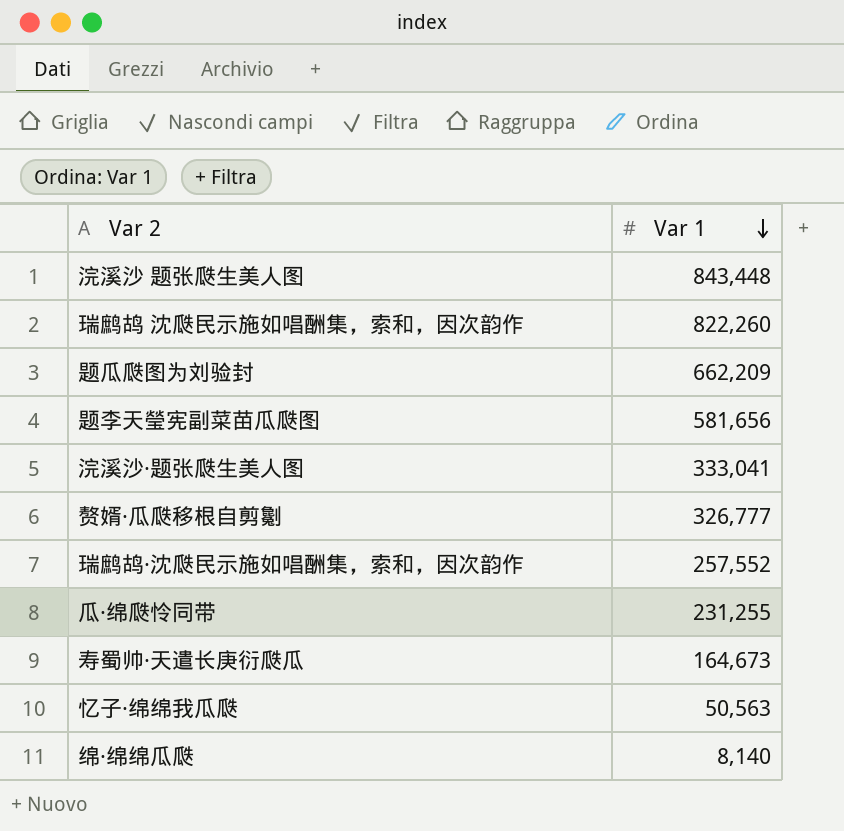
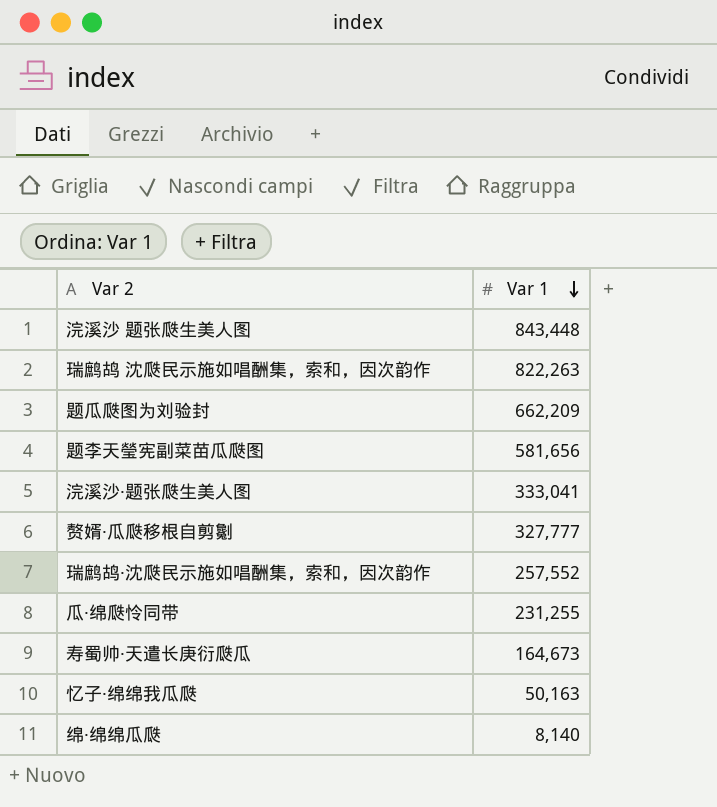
瑞鹧鸪 沈瓞民示施如唱酬集，索和，因次韵作 | Var 1: 822,260 -> 822,263
赘婿·瓜瓞移根自剪劖 | Var 1: 326,777 -> 327,777
忆子·绵绵我瓜瓞 | Var 1: 50,563 -> 50,163

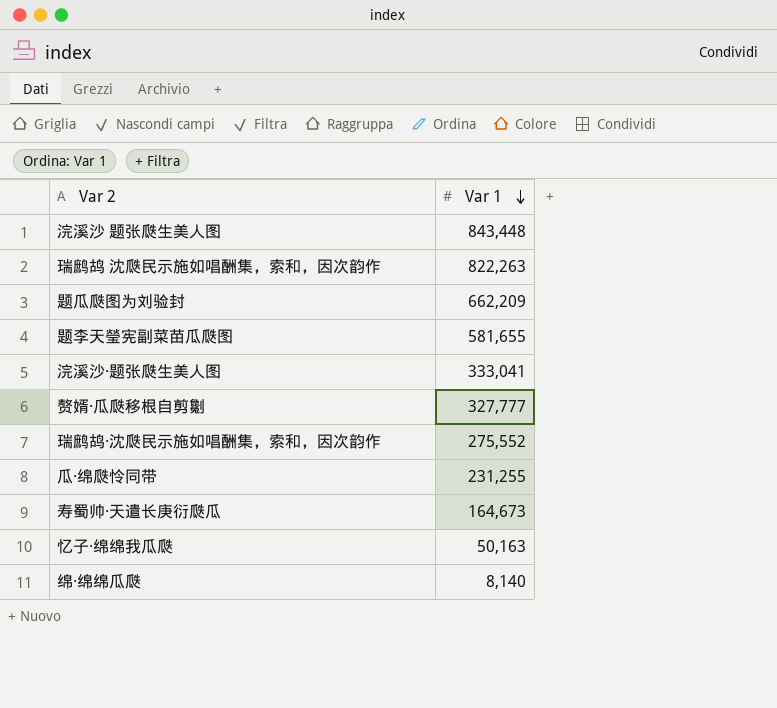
题李天瑩宪副菜苗瓜瓞图 | Var 1: 581,656 -> 581,655
瑞鹧鸪·沈瓞民示施如唱酬集，索和，因次韵作 | Var 1: 257,552 -> 275,552

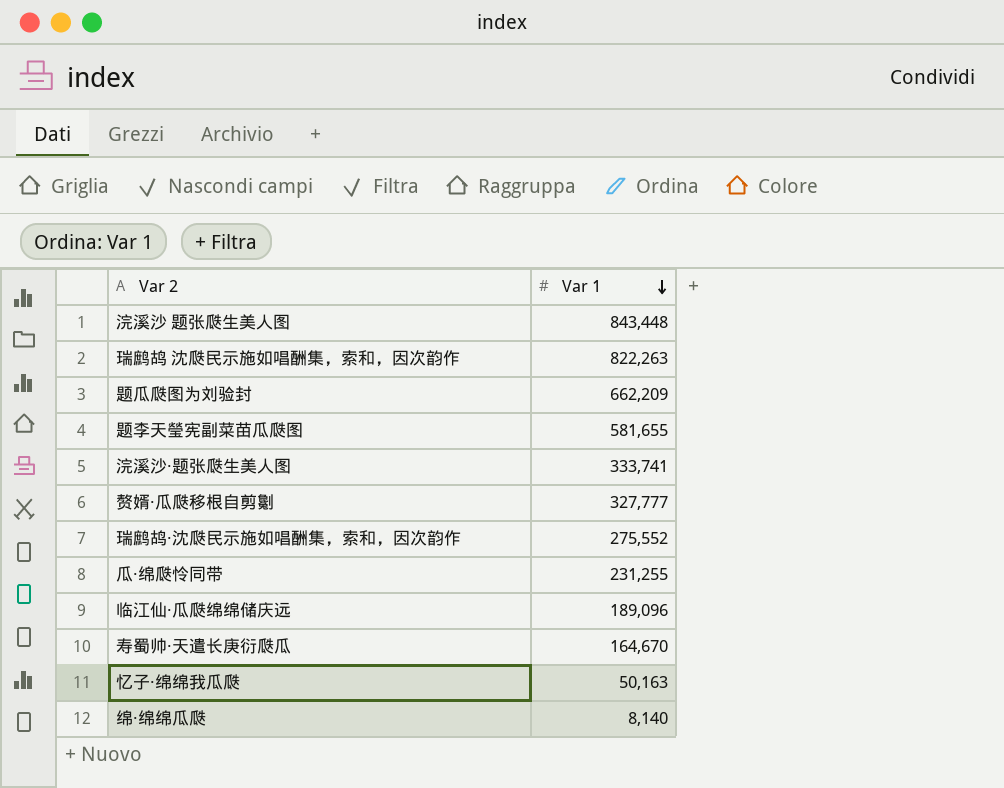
浣溪沙·题张瓞生美人图 | Var 1: 333,041 -> 333,741
row 临江仙·瓜瓞绵绵储庆远: none -> 189,096
寿蜀帅·天遣长庚衍瓞瓜 | Var 1: 164,673 -> 164,670

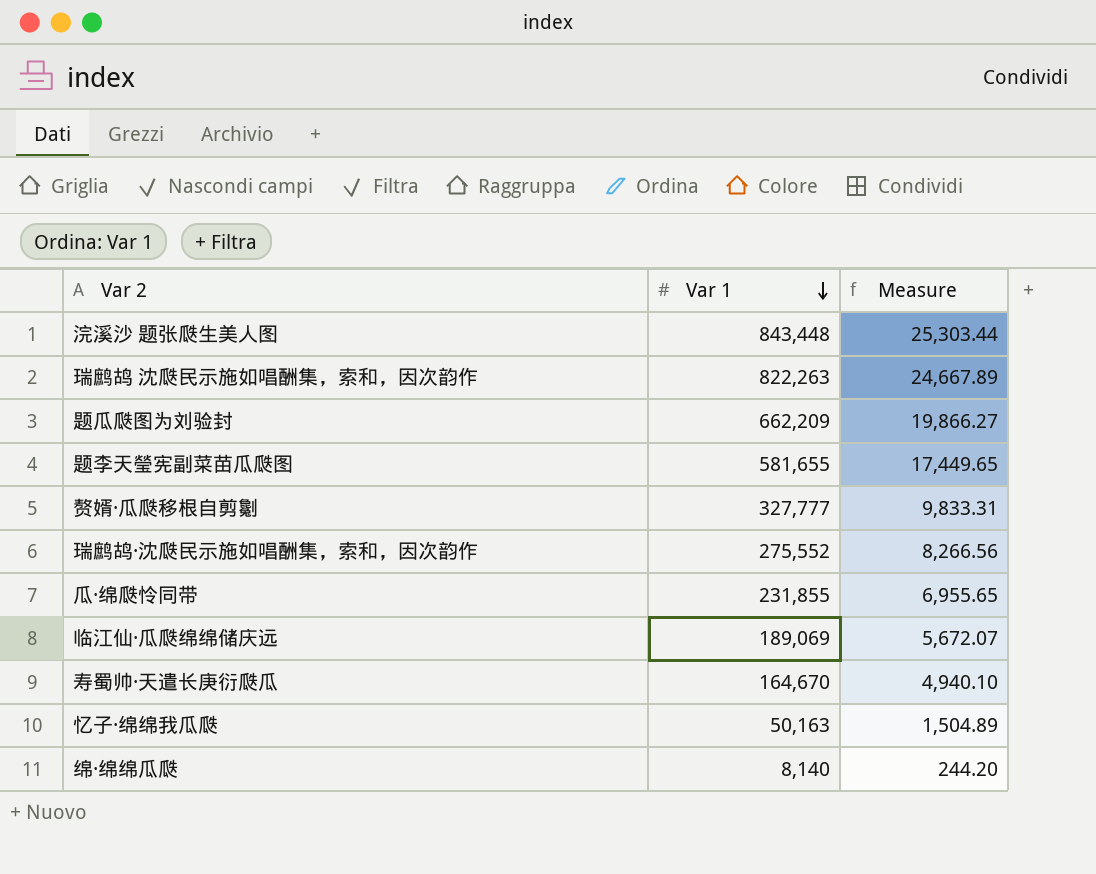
column Measure | formula: none -> [Var 1] * 0.03
row 浣溪沙·题张瓞生美人图: 333,741 -> none
瓜·绵瓞怜同带 | Var 1: 231,255 -> 231,855
临江仙·瓜瓞绵绵储庆远 | Var 1: 189,096 -> 189,069

